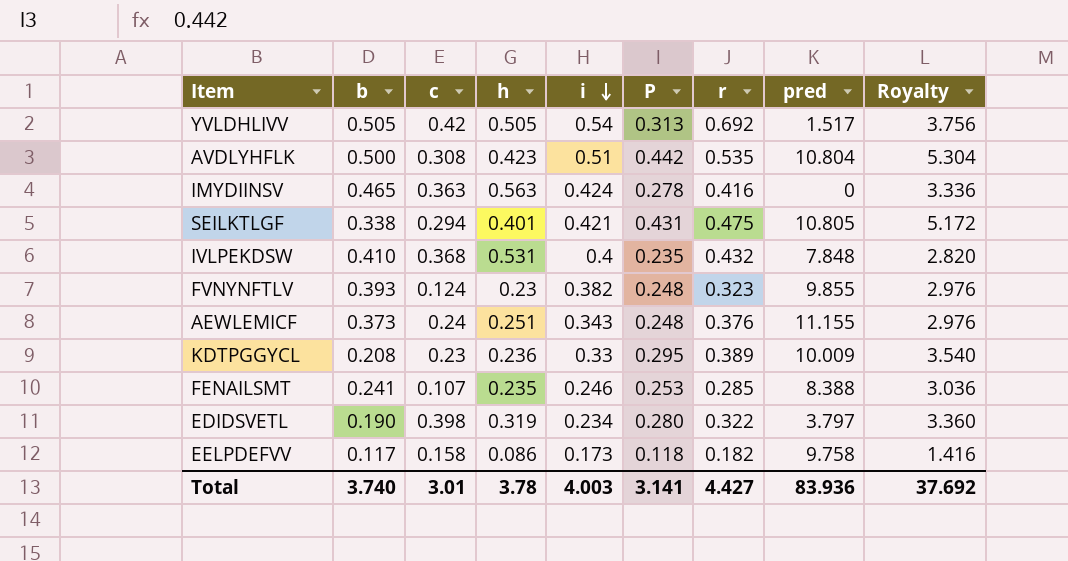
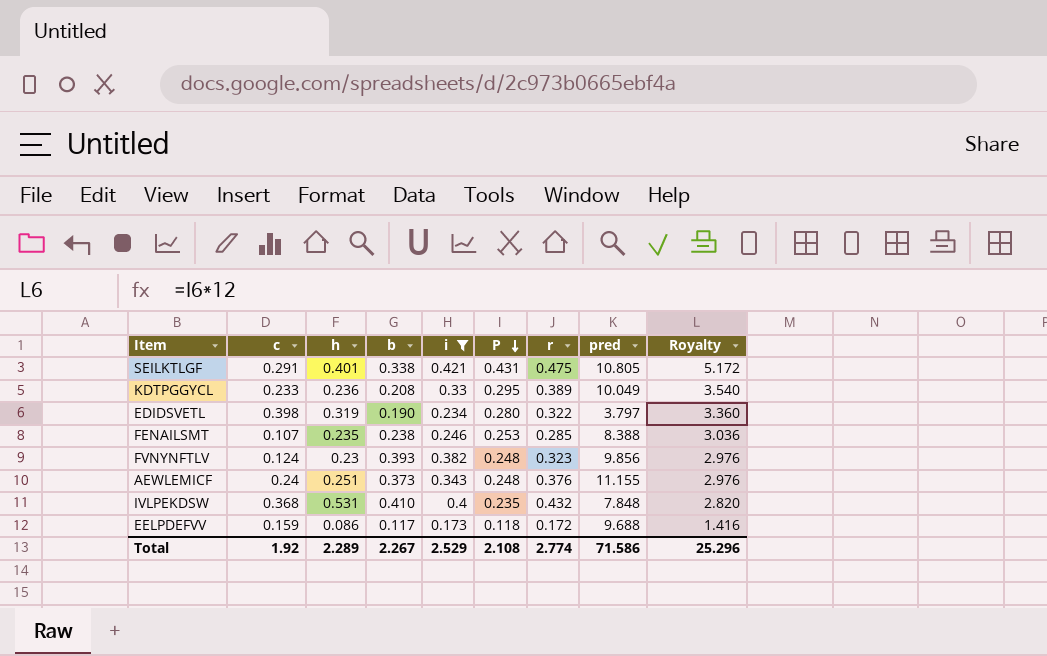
filter: none -> i <= 0.421
row order: i descending -> P descending
column b | position: 2 -> 4
SEILKTLGF | c: 0.294 -> 0.291
KDTPGGYCL | c: 0.23 -> 0.233
KDTPGGYCL | pred: 10.009 -> 10.049
FENAILSMT | b: 0.241 -> 0.238
FVNYNFTLV | pred: 9.855 -> 9.856
EELPDEFVV | c: 0.158 -> 0.159
EELPDEFVV | r: 0.182 -> 0.172
EELPDEFVV | pred: 9.758 -> 9.688
Total | c: 3.01 -> 1.92
Total | h: 3.78 -> 2.289
Total | b: 3.740 -> 2.267
Total | i: 4.003 -> 2.529
Total | P: 3.141 -> 2.108
Total | r: 4.427 -> 2.774
Total | pred: 83.936 -> 71.586
Total | Royalty: 37.692 -> 25.296

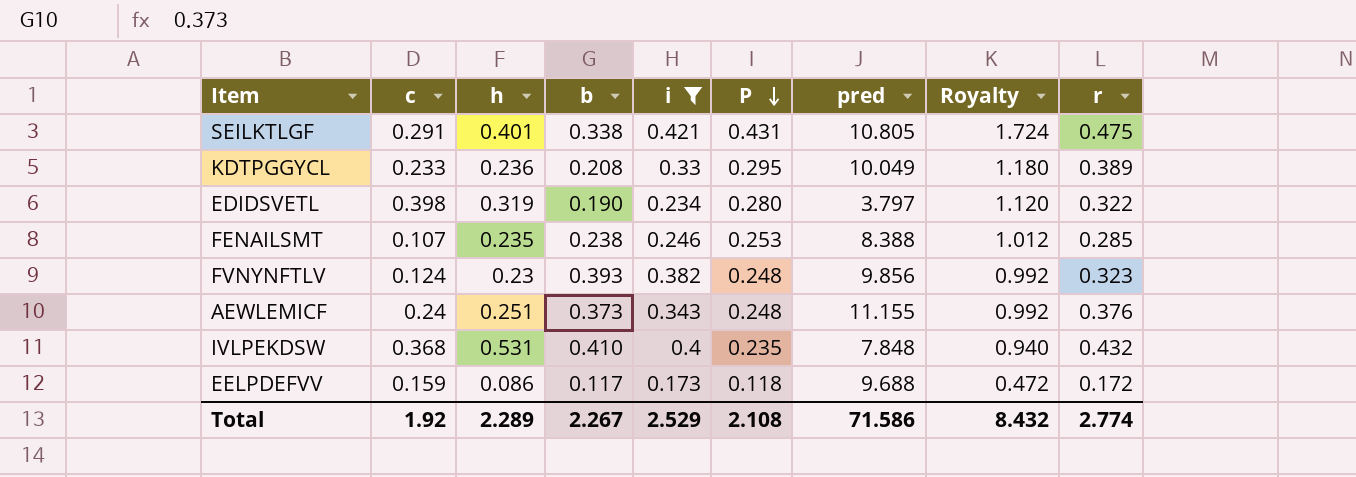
column Royalty | formula: [P] * 12 -> [P] * 4
column r | position: 7 -> 9
Total | Royalty: 25.296 -> 8.432

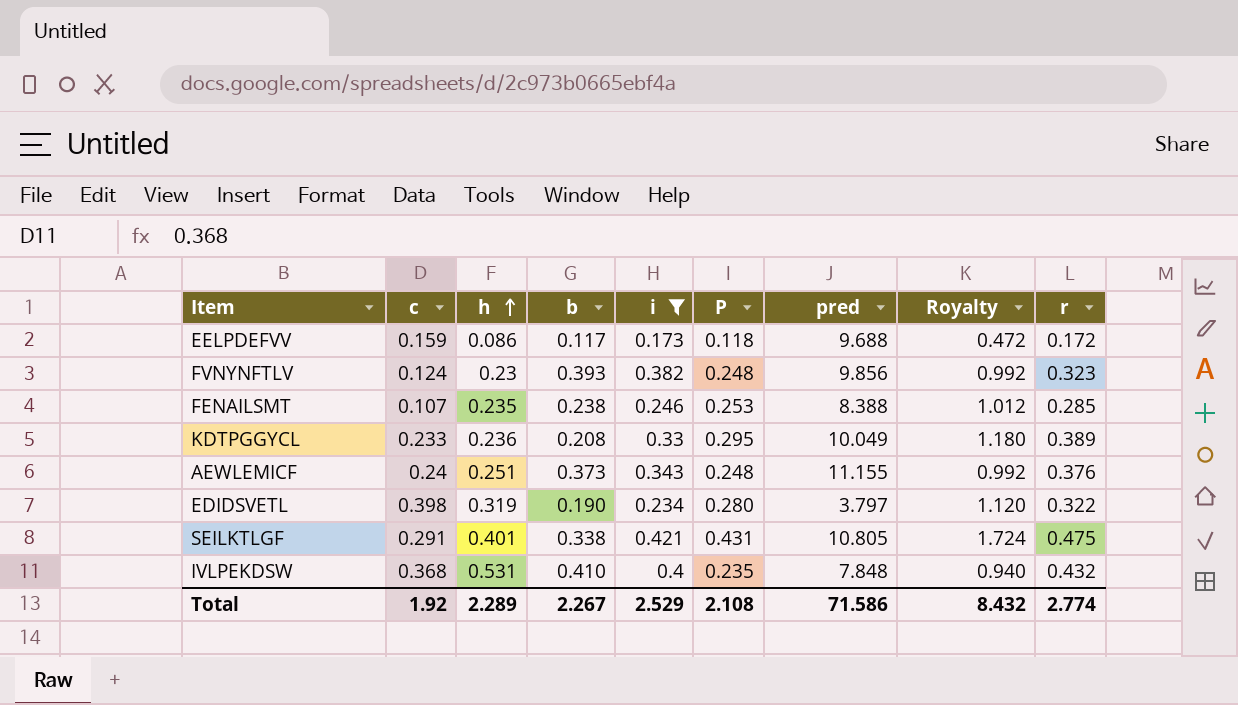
row order: P descending -> h ascending

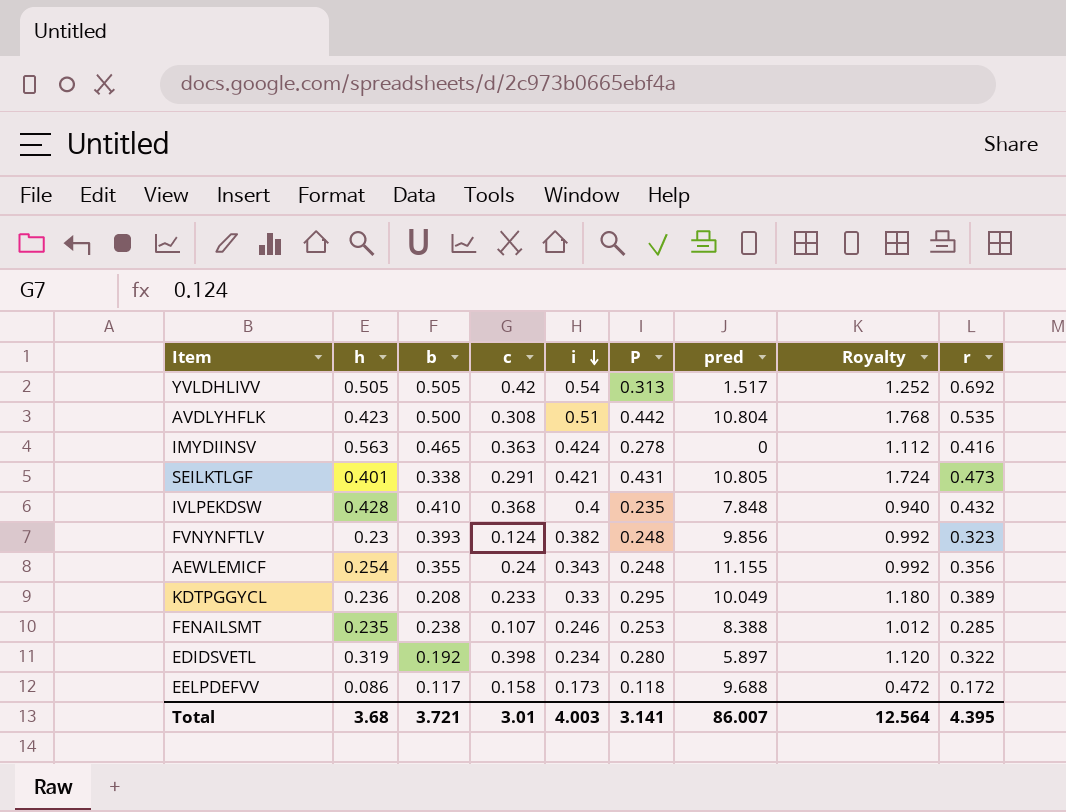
filter: i <= 0.421 -> none
row order: h ascending -> i descending
column c | position: 2 -> 4
SEILKTLGF | r: 0.475 -> 0.473
IVLPEKDSW | h: 0.531 -> 0.428
AEWLEMICF | h: 0.251 -> 0.254
AEWLEMICF | b: 0.373 -> 0.355
AEWLEMICF | r: 0.376 -> 0.356
EDIDSVETL | b: 0.190 -> 0.192
EDIDSVETL | pred: 3.797 -> 5.897
EELPDEFVV | c: 0.159 -> 0.158
Total | h: 2.289 -> 3.68
Total | b: 2.267 -> 3.721
Total | c: 1.92 -> 3.01
Total | i: 2.529 -> 4.003
Total | P: 2.108 -> 3.141
Total | pred: 71.586 -> 86.007
Total | Royalty: 8.432 -> 12.564
Total | r: 2.774 -> 4.395

